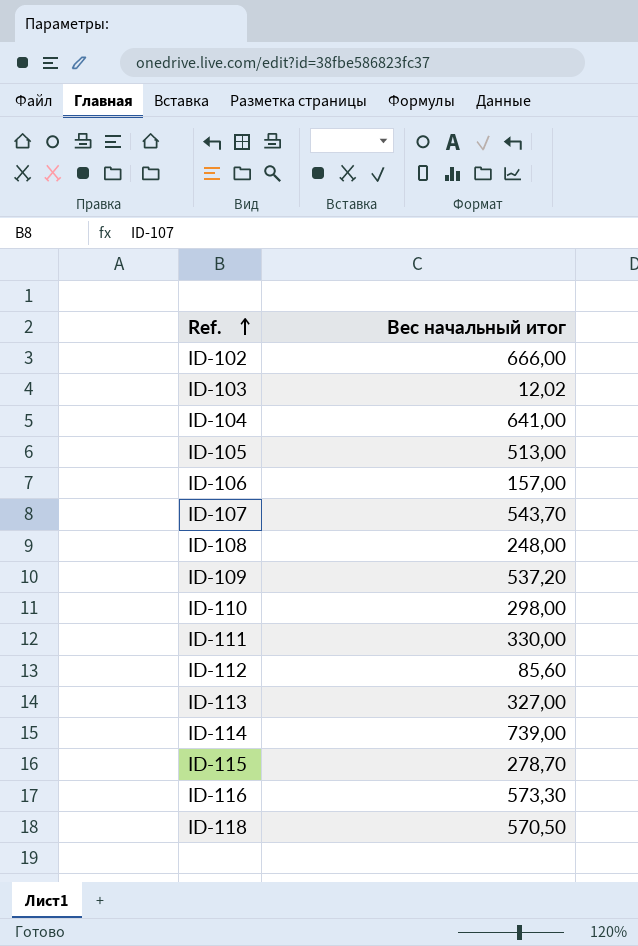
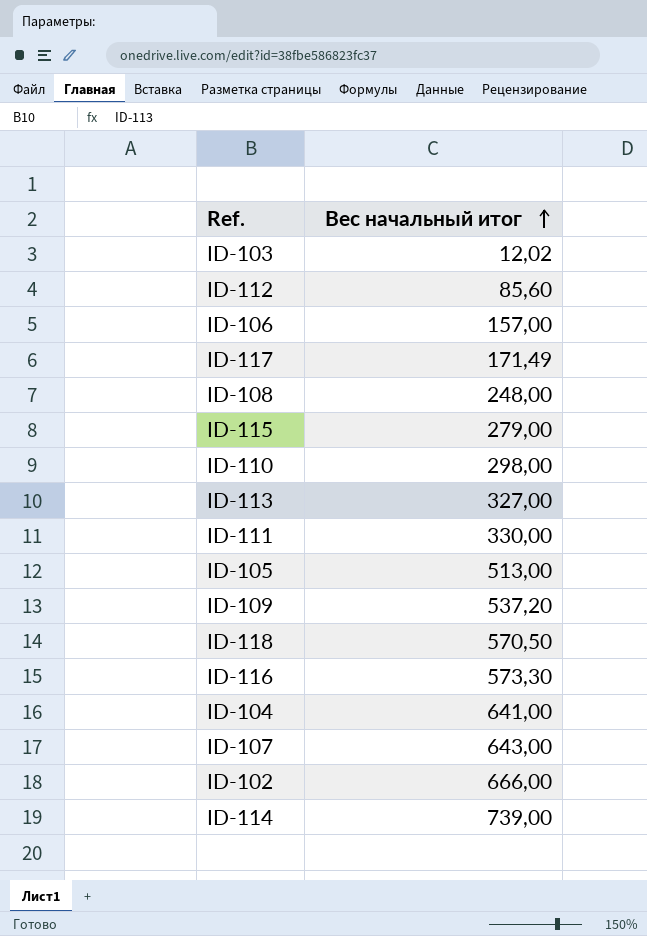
row order: Ref. ascending -> Вес начальный итог ascending
row ID-117: none -> 171,49
ID-115 | Вес начальный итог: 278,70 -> 279,00
ID-107 | Вес начальный итог: 543,70 -> 643,00

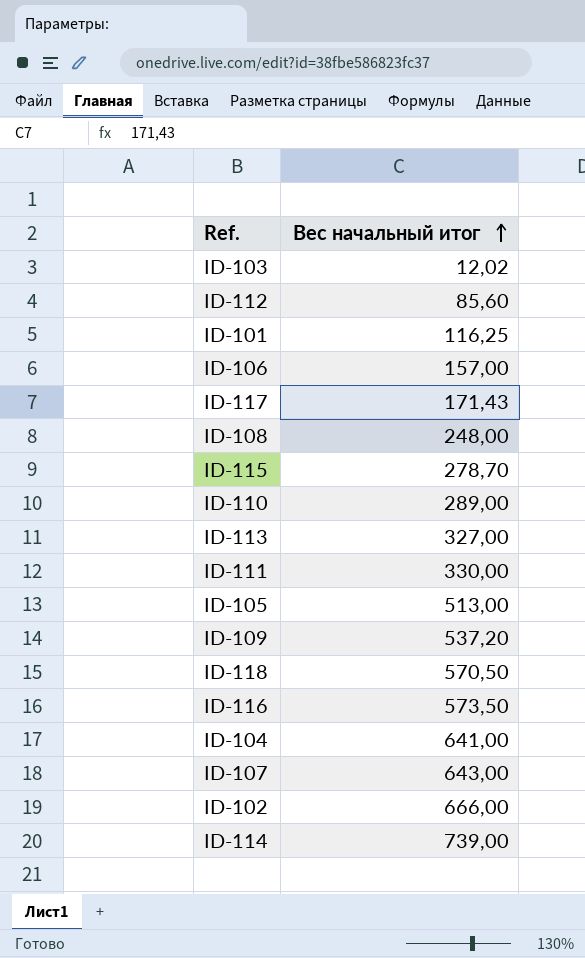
row ID-101: none -> 116,25
ID-117 | Вес начальный итог: 171,49 -> 171,43
ID-115 | Вес начальный итог: 279,00 -> 278,70
ID-110 | Вес начальный итог: 298,00 -> 289,00
ID-116 | Вес начальный итог: 573,30 -> 573,50

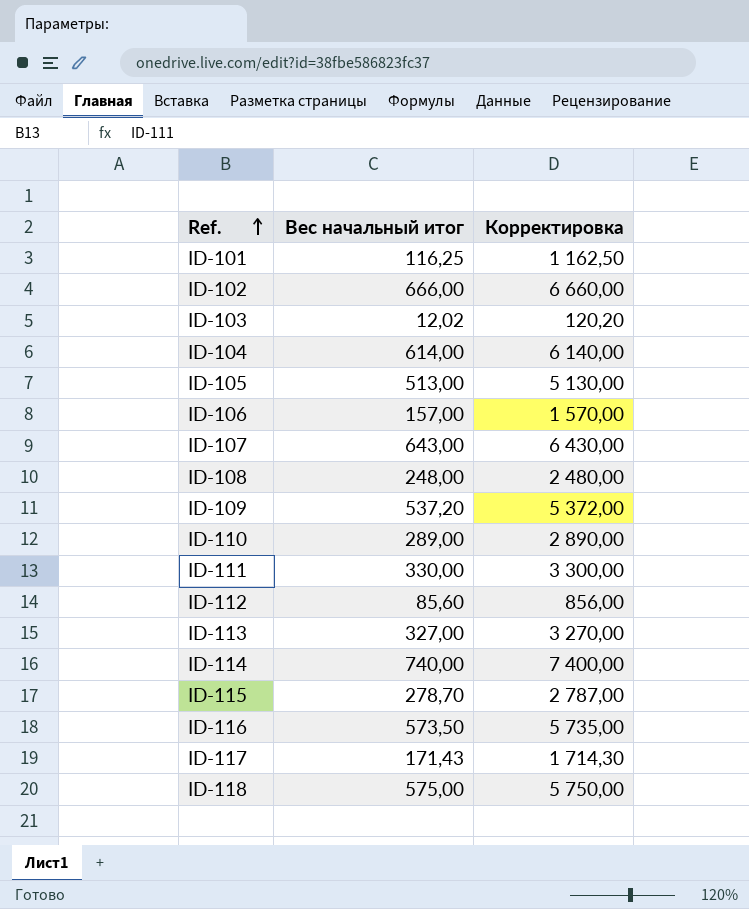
row order: Вес начальный итог ascending -> Ref. ascending
column Корректировка | formula: none -> [Вес начальный итог] * 10
ID-104 | Вес начальный итог: 641,00 -> 614,00
ID-114 | Вес начальный итог: 739,00 -> 740,00
ID-118 | Вес начальный итог: 570,50 -> 575,00

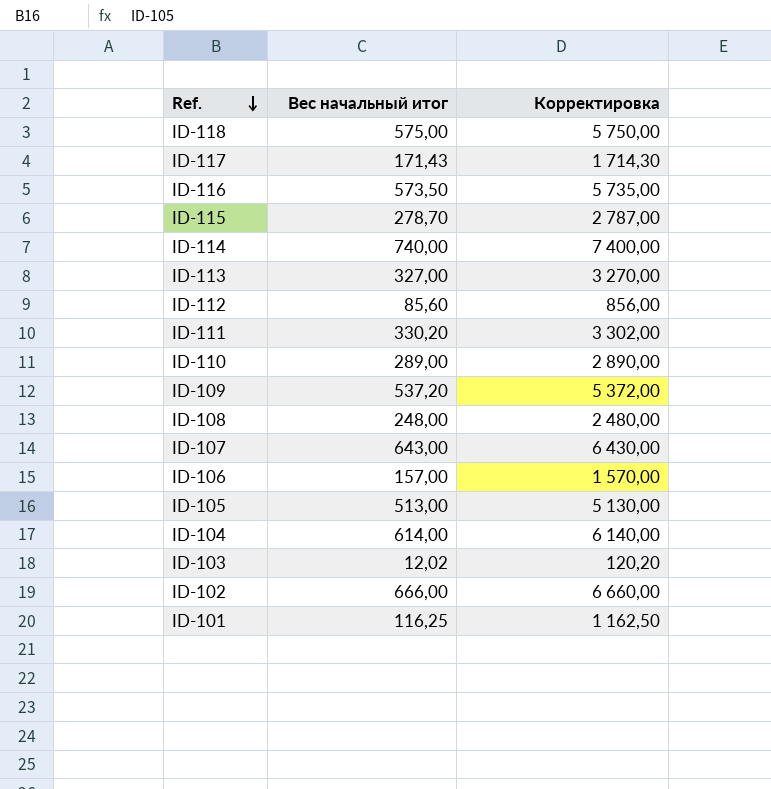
row order: Ref. ascending -> Ref. descending
ID-111 | Вес начальный итог: 330,00 -> 330,20
ID-111 | Корректировка: 3 300,00 -> 3 302,00

